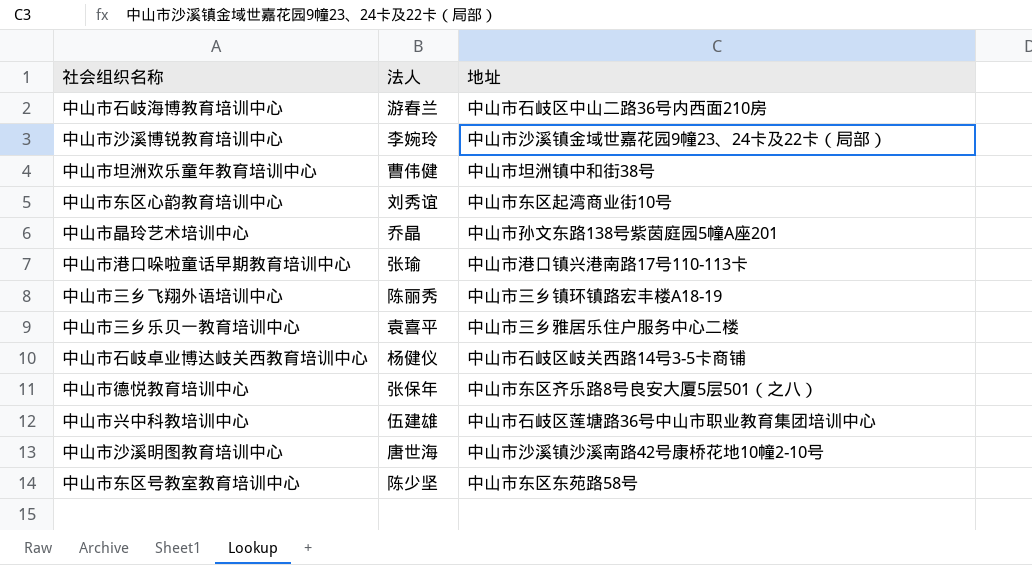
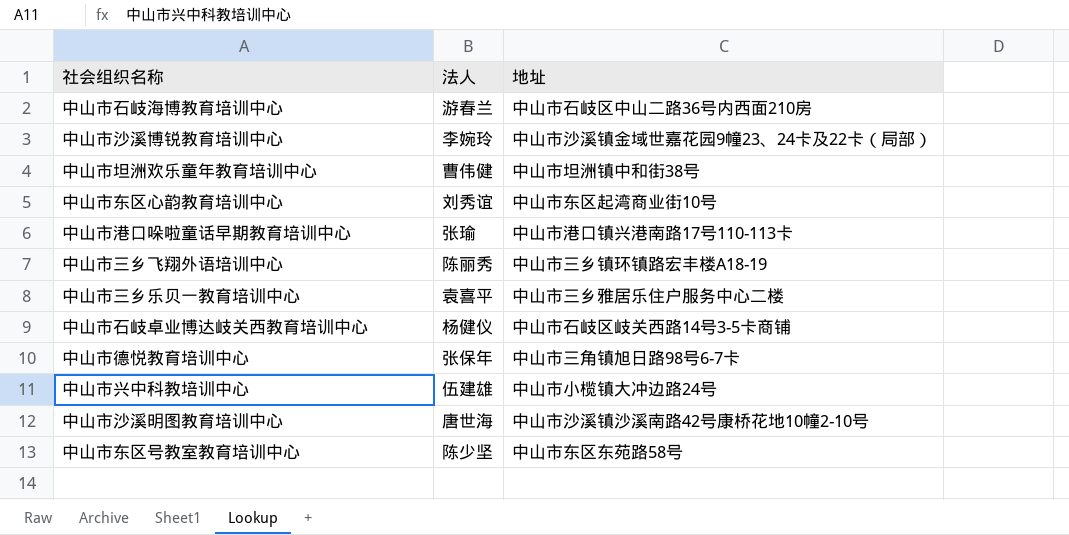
row 中山市晶玲艺术培训中心: 乔晶 | 中山市孙文东路138号紫茵庭园5幢A座201 -> none
中山市德悦教育培训中心 | 地址: 中山市东区齐乐路8号良安大厦5层501（之八） -> 中山市三角镇旭日路98号6-7卡
中山市兴中科教培训中心 | 地址: 中山市石岐区莲塘路36号中山市职业教育集团培训中心 -> 中山市小榄镇大冲边路24号

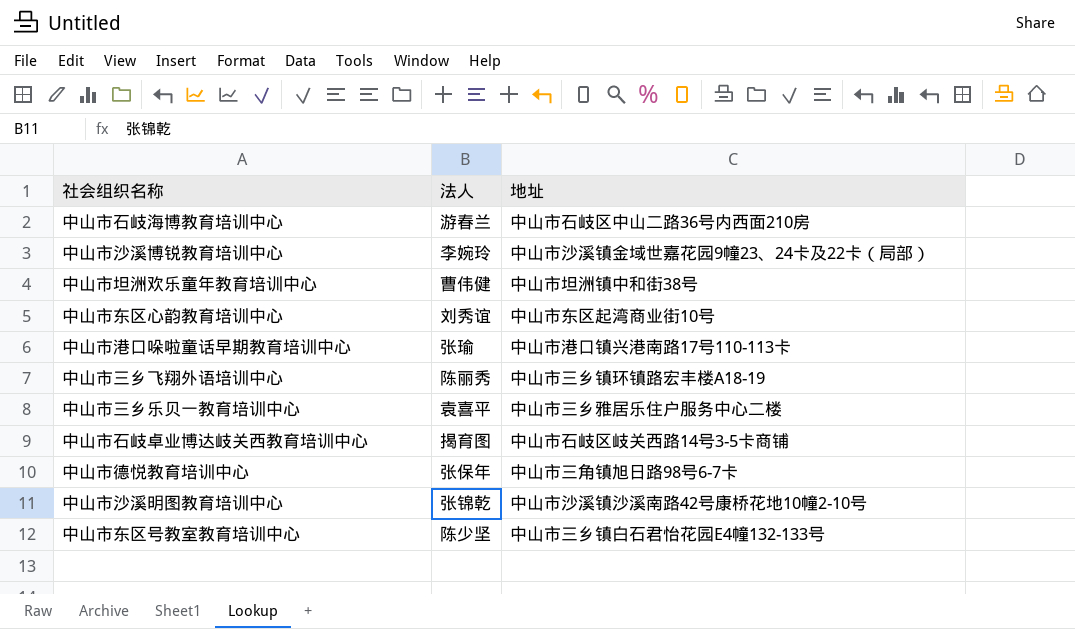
row 中山市兴中科教培训中心: 伍建雄 | 中山市小榄镇大冲边路24号 -> none
中山市石岐卓业博达岐关西教育培训中心 | 法人: 杨健仪 -> 揭育图
中山市沙溪明图教育培训中心 | 法人: 唐世海 -> 张锦乾
中山市东区号教室教育培训中心 | 地址: 中山市东区东苑路58号 -> 中山市三乡镇白石君怡花园E4幢132-133号

